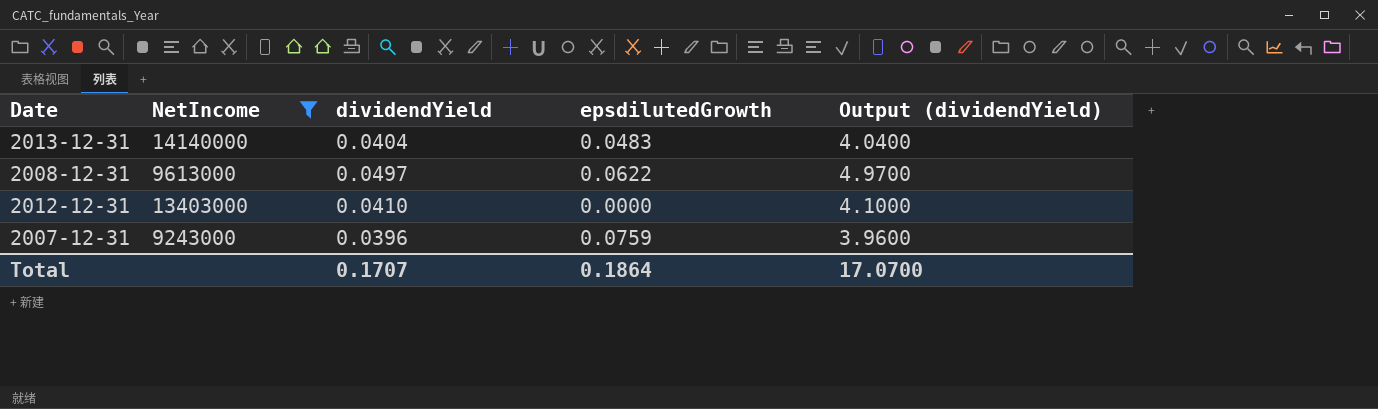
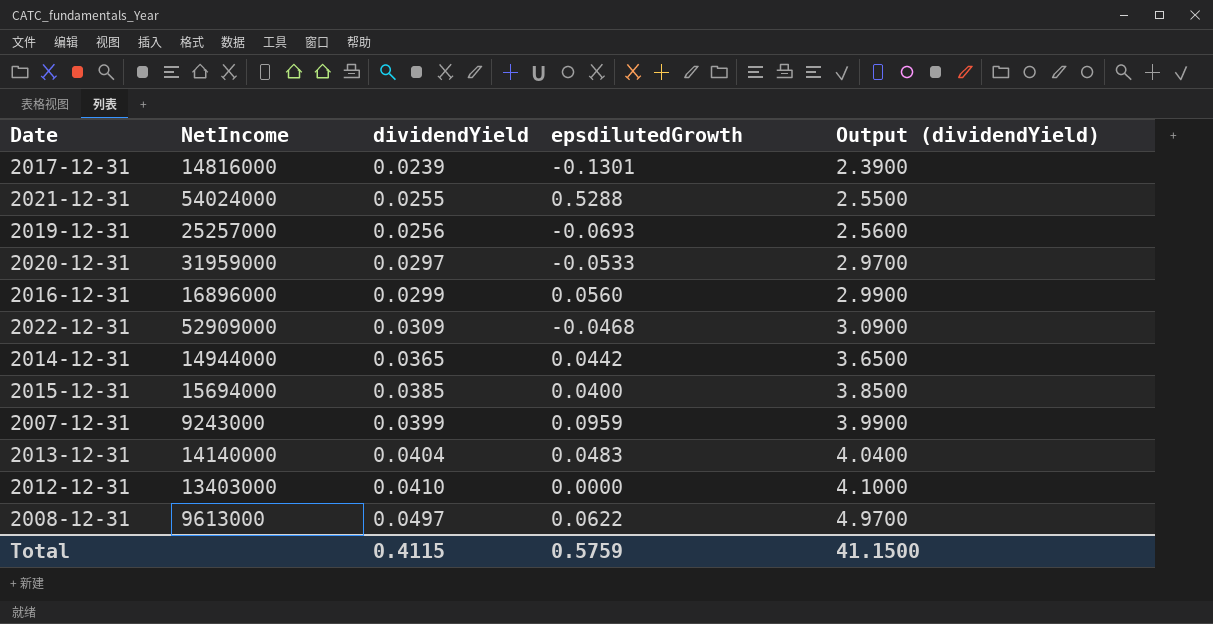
filter: NetIncome <= 14140000 -> none
row order: none -> dividendYield ascending
2007-12-31 | dividendYield: 0.0396 -> 0.0399
2007-12-31 | epsdilutedGrowth: 0.0759 -> 0.0959
2007-12-31 | Output (dividendYield): 3.9600 -> 3.9900
Total | dividendYield: 0.1707 -> 0.4115
Total | epsdilutedGrowth: 0.1864 -> 0.5759
Total | Output (dividendYield): 17.0700 -> 41.1500

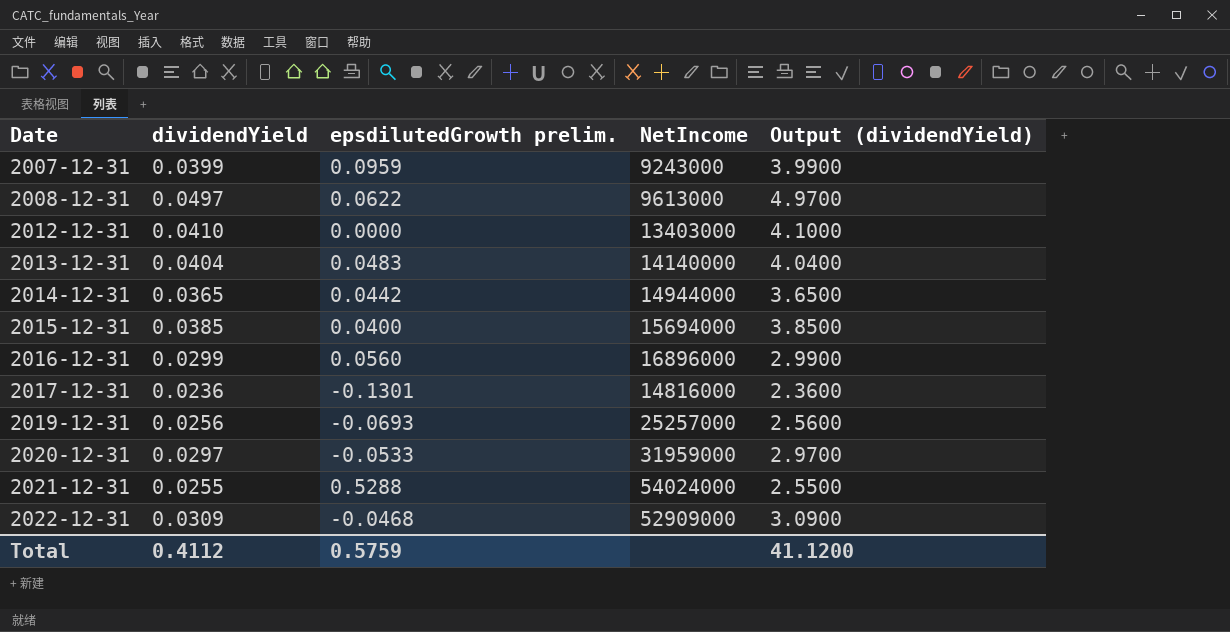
row order: dividendYield ascending -> Date ascending
column name: epsdilutedGrowth -> epsdilutedGrowth prelim.
column NetIncome | position: 2 -> 4
2017-12-31 | dividendYield: 0.0239 -> 0.0236
2017-12-31 | Output (dividendYield): 2.3900 -> 2.3600
Total | dividendYield: 0.4115 -> 0.4112
Total | Output (dividendYield): 41.1500 -> 41.1200

